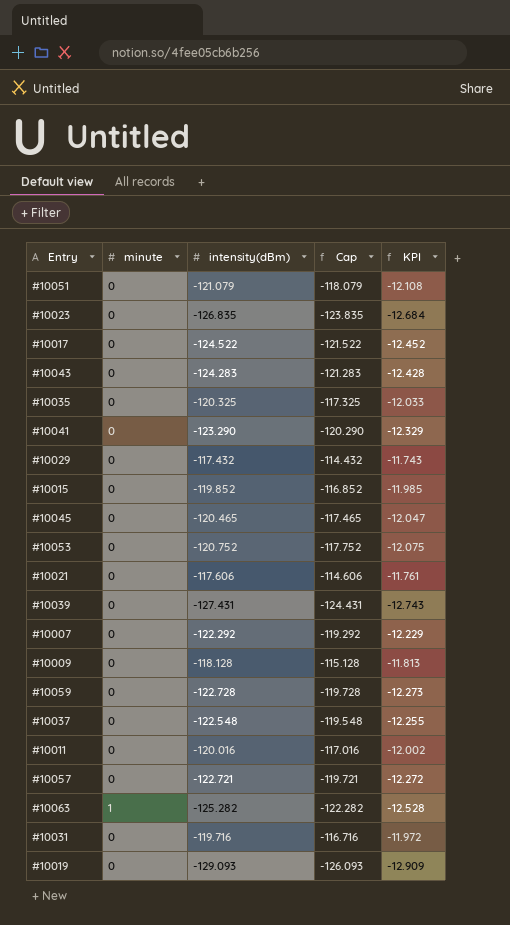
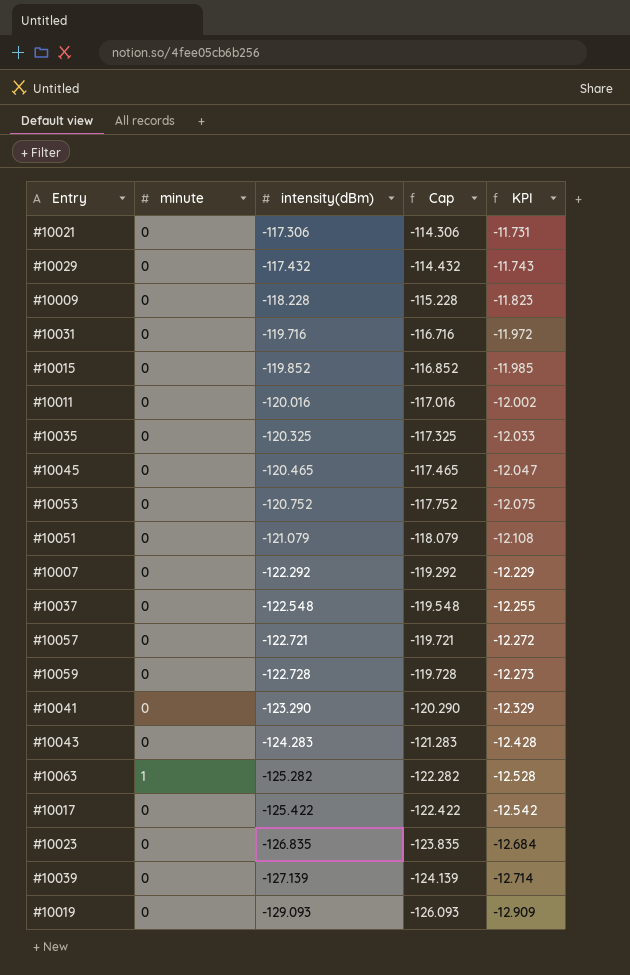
row order: none -> intensity(dBm) descending
#10021 | intensity(dBm): -117.606 -> -117.306
#10021 | Cap: -114.606 -> -114.306
#10021 | KPI: -11.761 -> -11.731
#10009 | intensity(dBm): -118.128 -> -118.228
#10009 | Cap: -115.128 -> -115.228
#10009 | KPI: -11.813 -> -11.823
#10017 | intensity(dBm): -124.522 -> -125.422
#10017 | Cap: -121.522 -> -122.422
#10017 | KPI: -12.452 -> -12.542
#10039 | intensity(dBm): -127.431 -> -127.139
#10039 | Cap: -124.431 -> -124.139
#10039 | KPI: -12.743 -> -12.714

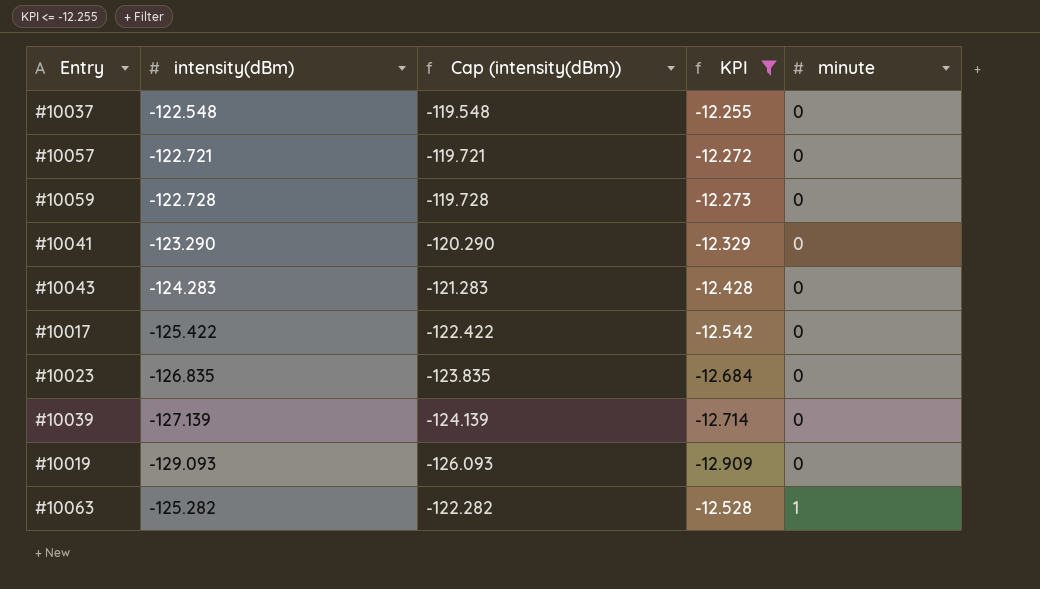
filter: none -> KPI <= -12.255
row order: intensity(dBm) descending -> minute ascending
column name: Cap -> Cap (intensity(dBm))
column minute | position: 2 -> 5

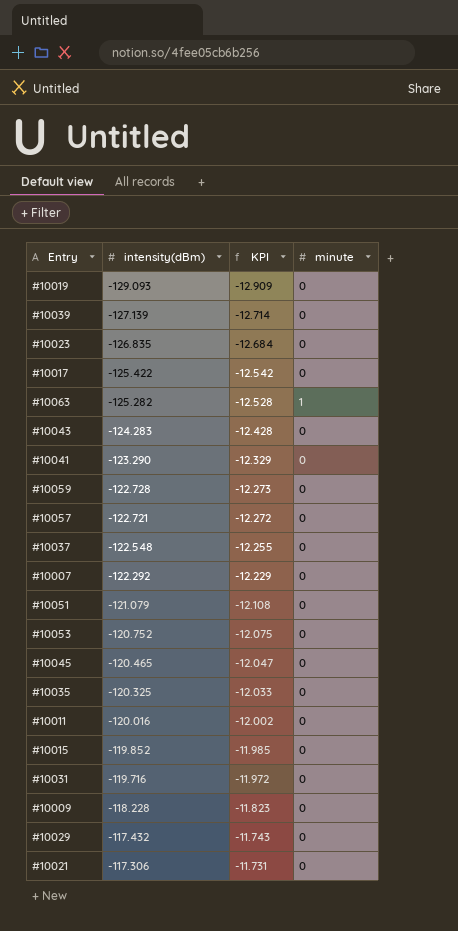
filter: KPI <= -12.255 -> none
row order: minute ascending -> intensity(dBm) ascending
column Cap (intensity(dBm)) | formula: [intensity(dBm)] + 3 -> none

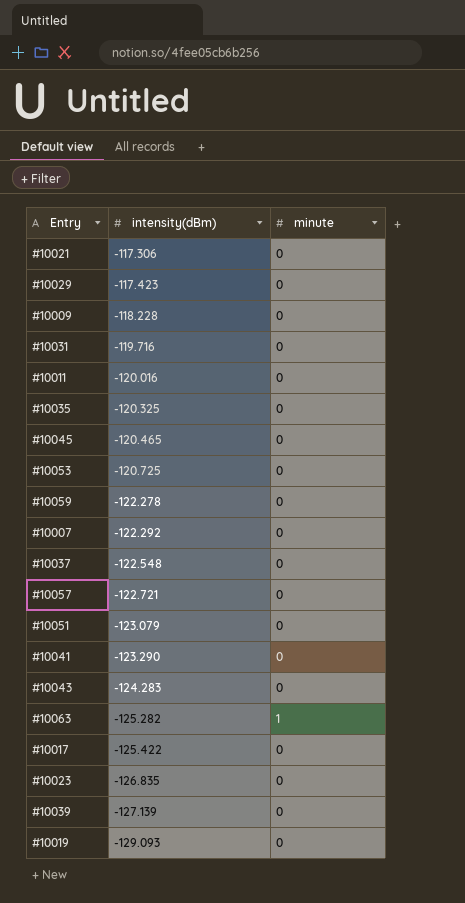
row order: intensity(dBm) ascending -> intensity(dBm) descending
column KPI | formula: [intensity(dBm)] * 0.1 -> none
row #10015: -119.852 | -11.985 | 0 -> none
#10029 | intensity(dBm): -117.432 -> -117.423
#10053 | intensity(dBm): -120.752 -> -120.725
#10059 | intensity(dBm): -122.728 -> -122.278
#10051 | intensity(dBm): -121.079 -> -123.079

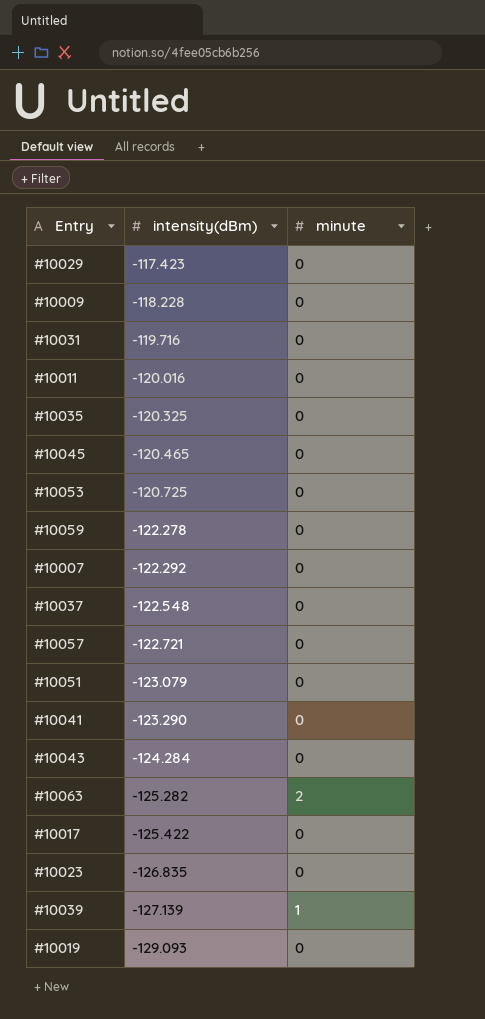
row #10021: -117.306 | 0 -> none
#10043 | intensity(dBm): -124.283 -> -124.284
#10063 | minute: 1 -> 2
#10039 | minute: 0 -> 1

